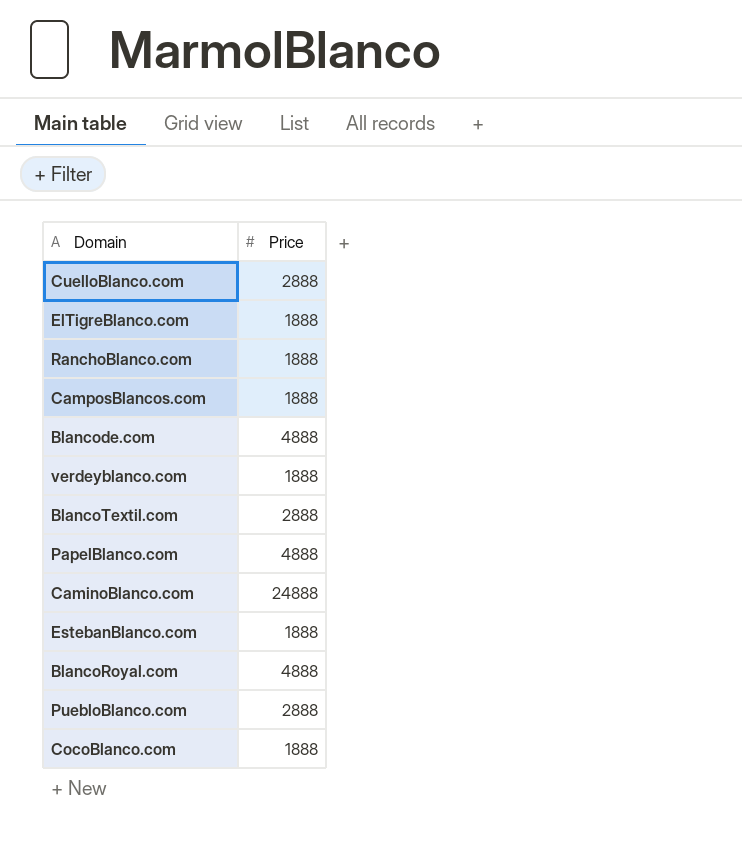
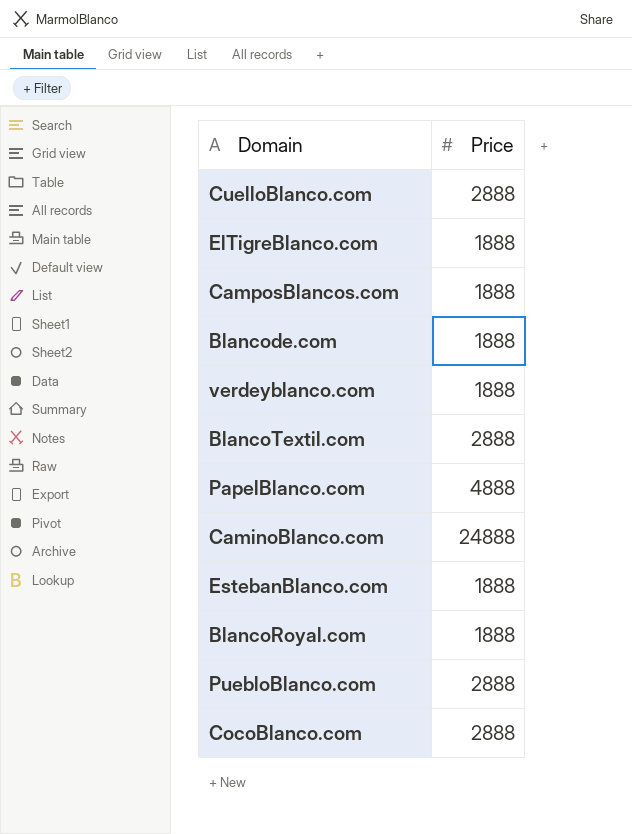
row RanchoBlanco.com: 1888 -> none
Blancode.com | Price: 4888 -> 1888
BlancoRoyal.com | Price: 4888 -> 1888
CocoBlanco.com | Price: 1888 -> 2888

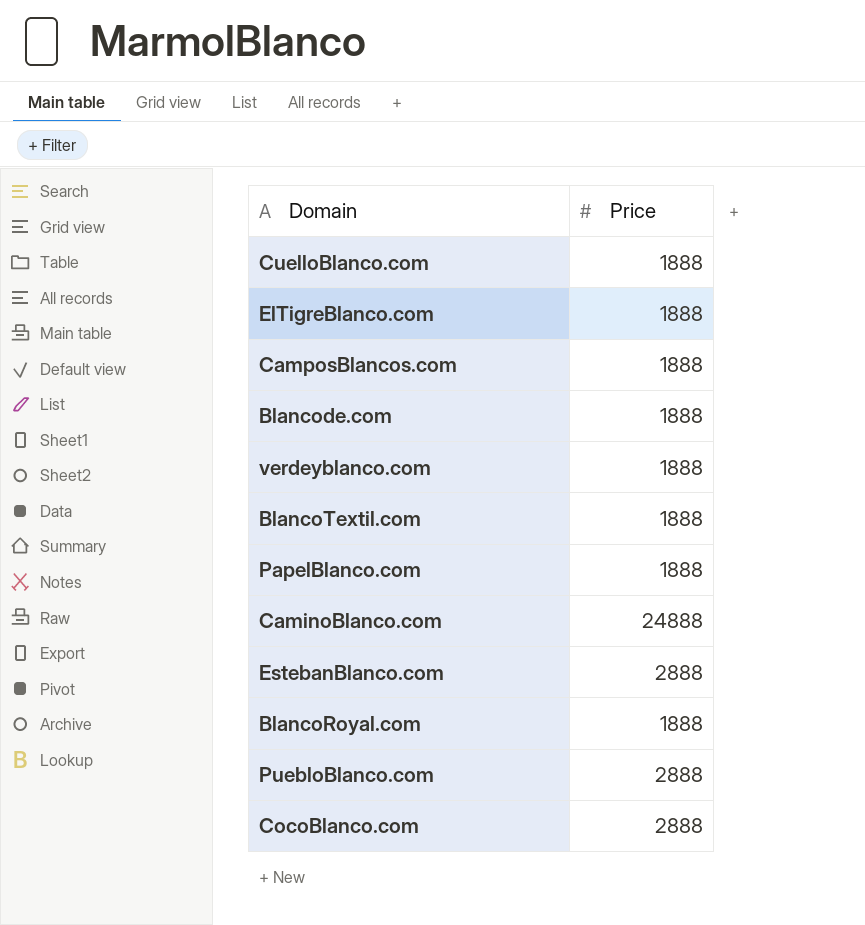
CuelloBlanco.com | Price: 2888 -> 1888
BlancoTextil.com | Price: 2888 -> 1888
PapelBlanco.com | Price: 4888 -> 1888
EstebanBlanco.com | Price: 1888 -> 2888

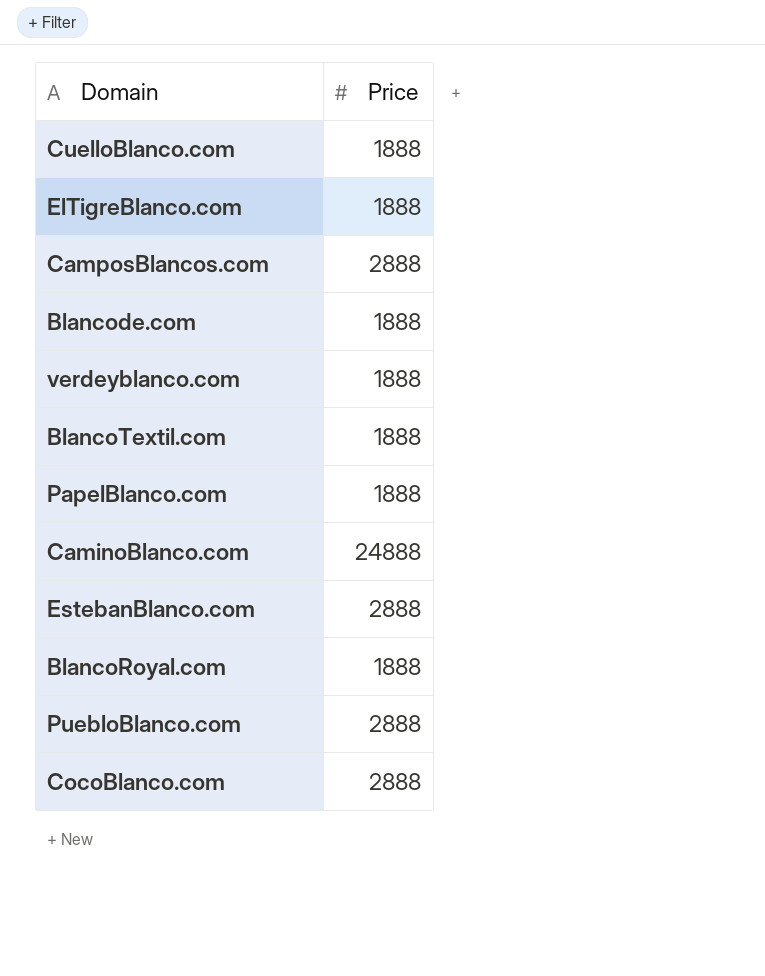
CamposBlancos.com | Price: 1888 -> 2888

